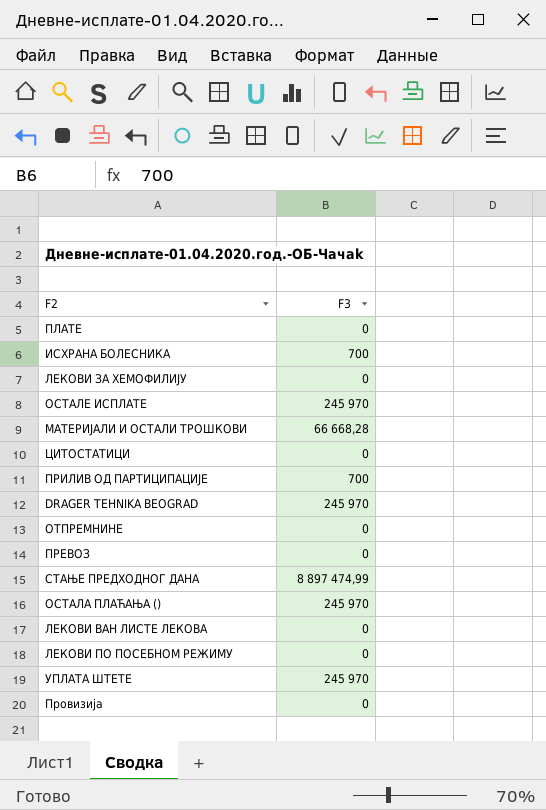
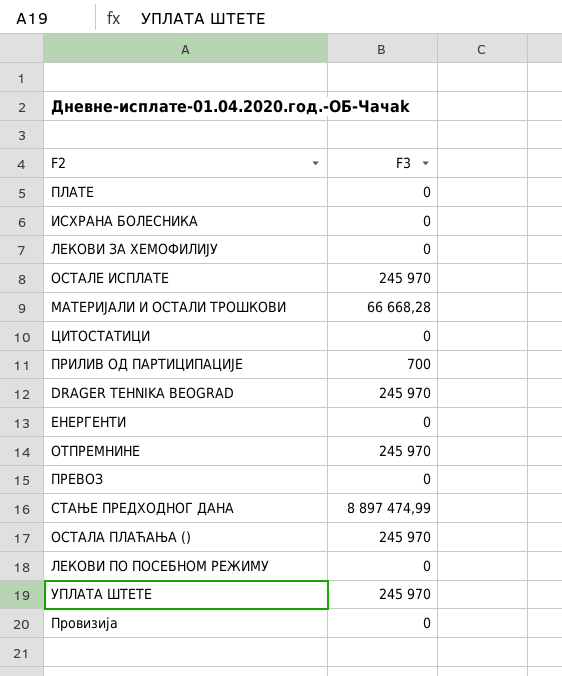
row ЛЕКОВИ ВАН ЛИСТЕ ЛЕКОВА: 0 -> none
ИСХРАНА БОЛЕСНИКА | F3: 700 -> 0
row ЕНЕРГЕНТИ: none -> 0
ОТПРЕМНИНЕ | F3: 0 -> 245 970

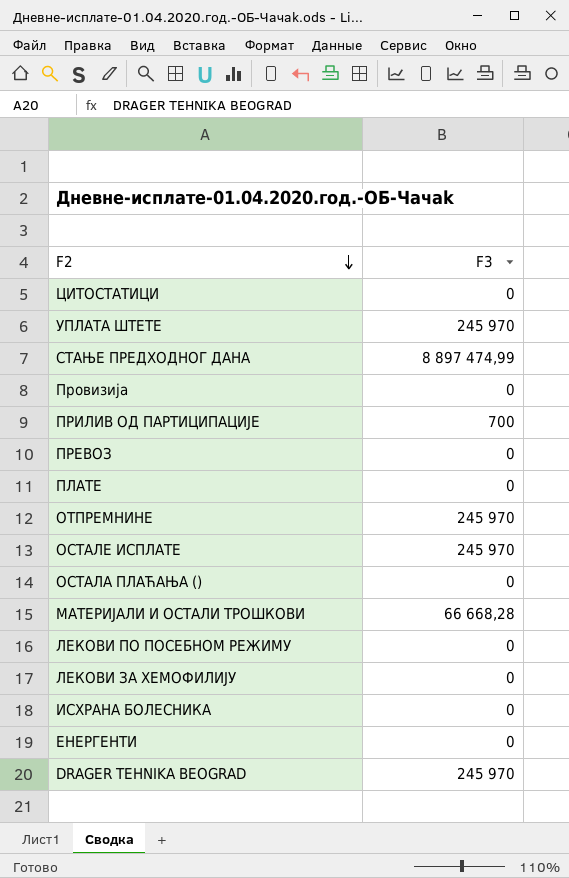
row order: none -> F2 descending
ОСТАЛА ПЛАЋАЊА () | F3: 245 970 -> 0

